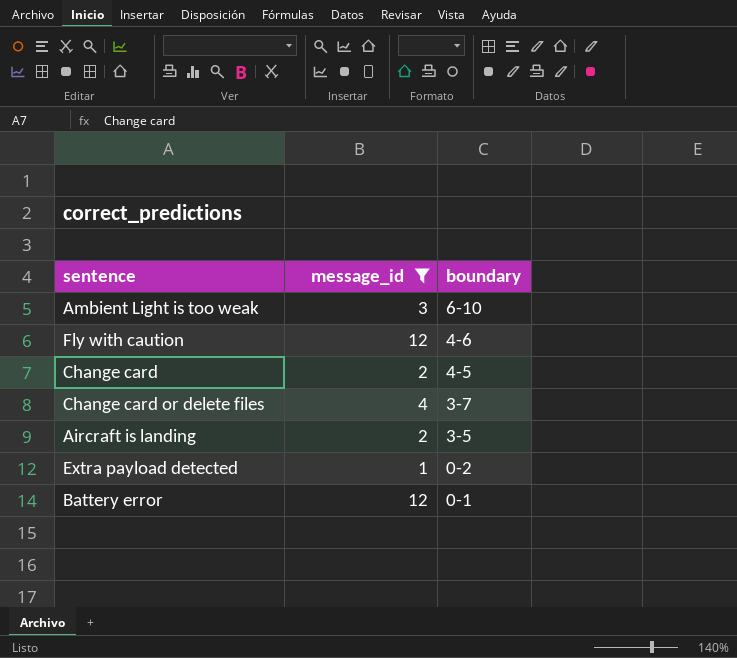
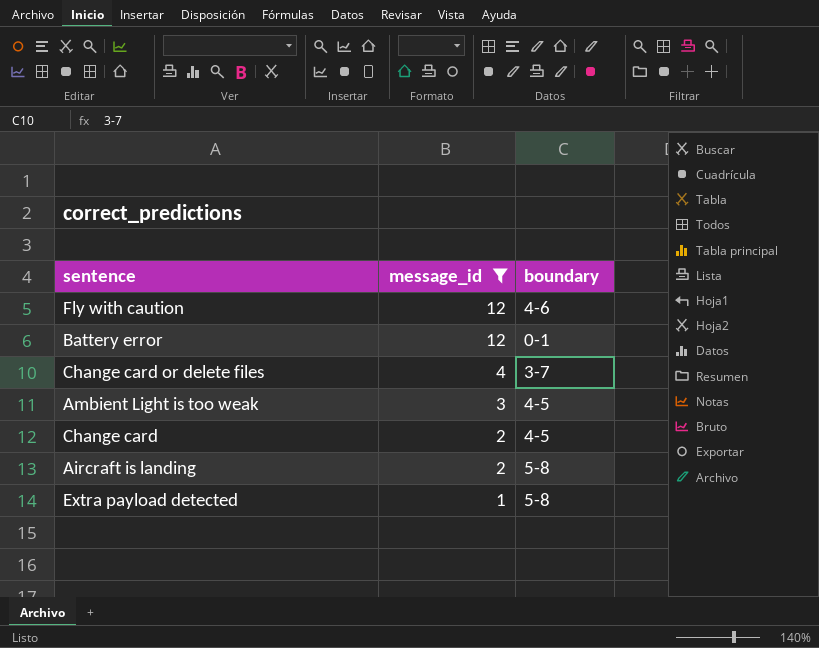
row order: boundary descending -> message_id descending
Ambient Light is too weak | boundary: 6-10 -> 4-5
Aircraft is landing | boundary: 3-5 -> 5-8
Extra payload detected | boundary: 0-2 -> 5-8

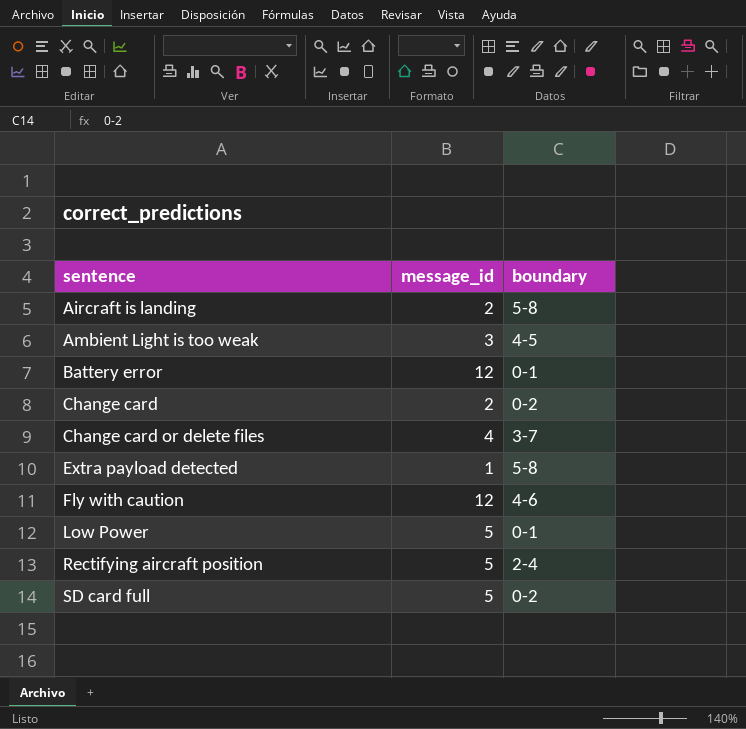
filter: message_id != 5 -> none
row order: message_id descending -> sentence ascending
Change card | boundary: 4-5 -> 0-2

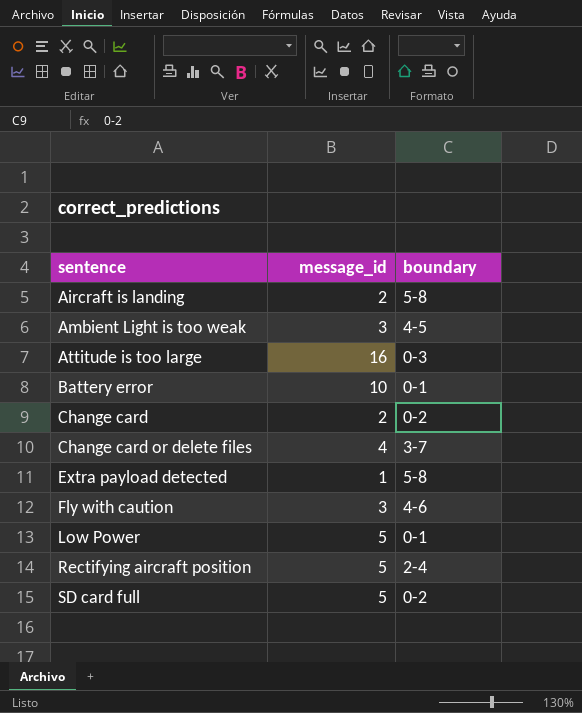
row Attitude is too large: none -> 16 | 0-3
Battery error | message_id: 12 -> 10
Fly with caution | message_id: 12 -> 3

